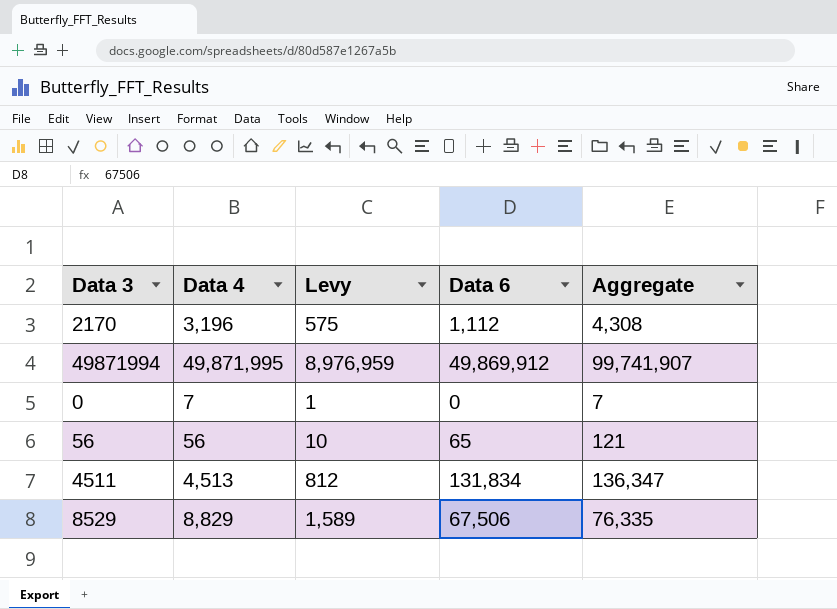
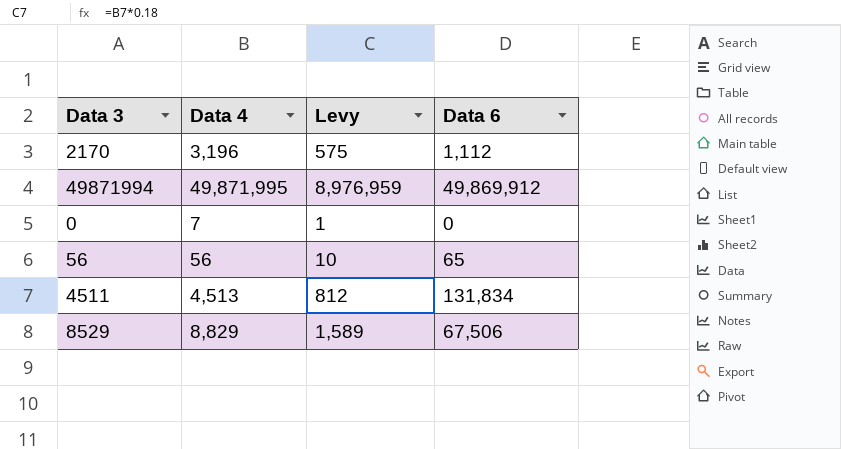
column Aggregate | formula: [Data 4] + [Data 6] -> none

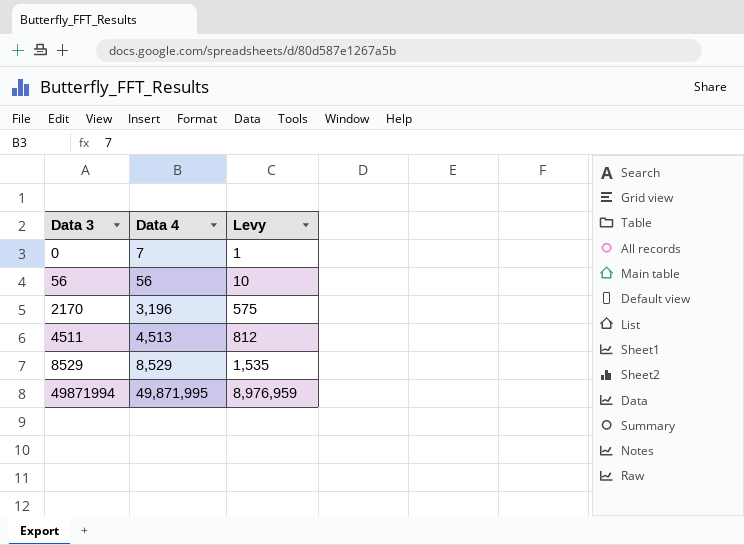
row order: none -> Data 3 ascending
column Data 6 | position: 4 -> none
8529 | Data 4: 8,829 -> 8,529
8529 | Levy: 1,589 -> 1,535

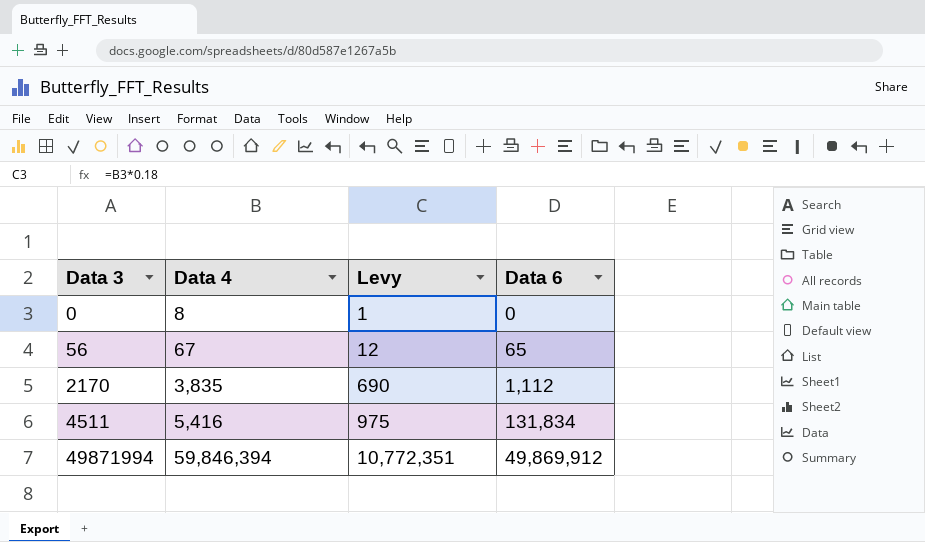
column Data 6 | position: none -> 4
row 8529: 8,529 | 1,535 -> none
0 | Data 4: 7 -> 8
56 | Data 4: 56 -> 67
56 | Levy: 10 -> 12
2170 | Data 4: 3,196 -> 3,835
2170 | Levy: 575 -> 690
4511 | Data 4: 4,513 -> 5,416
4511 | Levy: 812 -> 975
49871994 | Data 4: 49,871,995 -> 59,846,394
49871994 | Levy: 8,976,959 -> 10,772,351

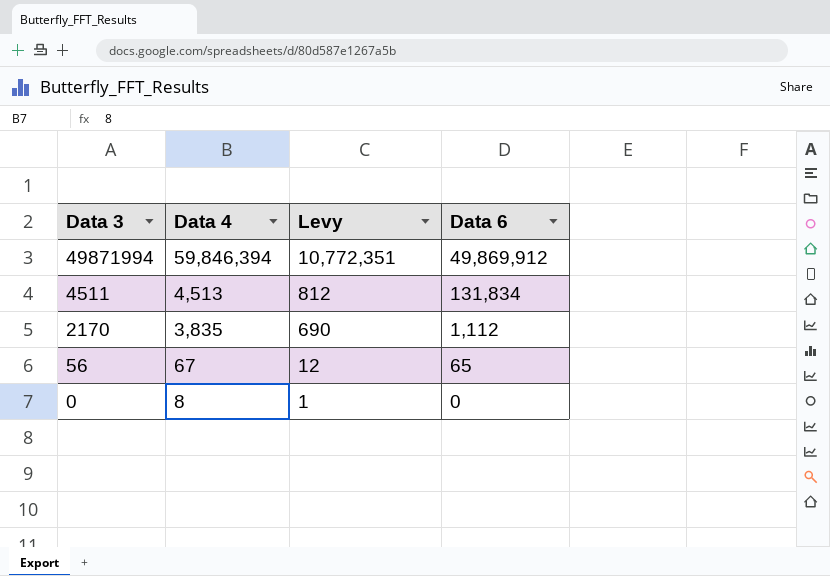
row order: Data 3 ascending -> Data 3 descending
4511 | Data 4: 5,416 -> 4,513
4511 | Levy: 975 -> 812

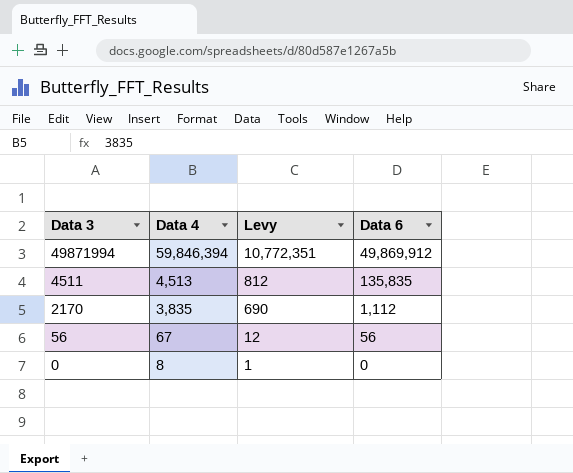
4511 | Data 6: 131,834 -> 135,835
56 | Data 6: 65 -> 56

